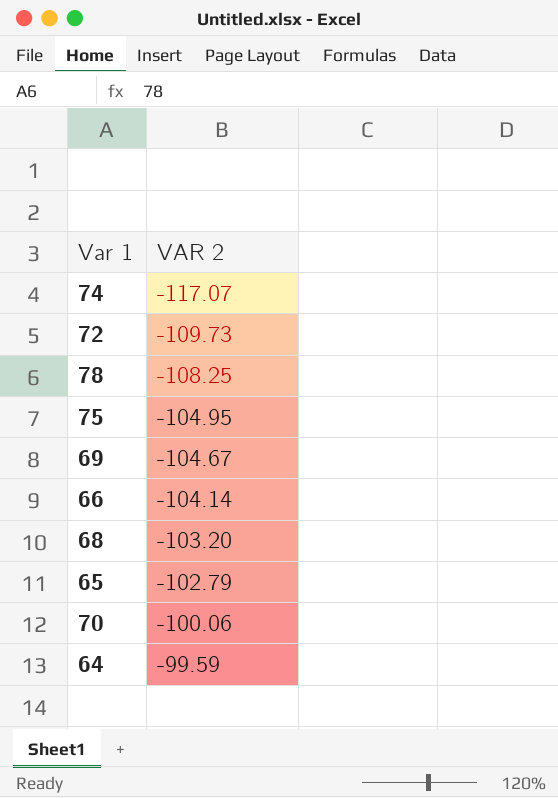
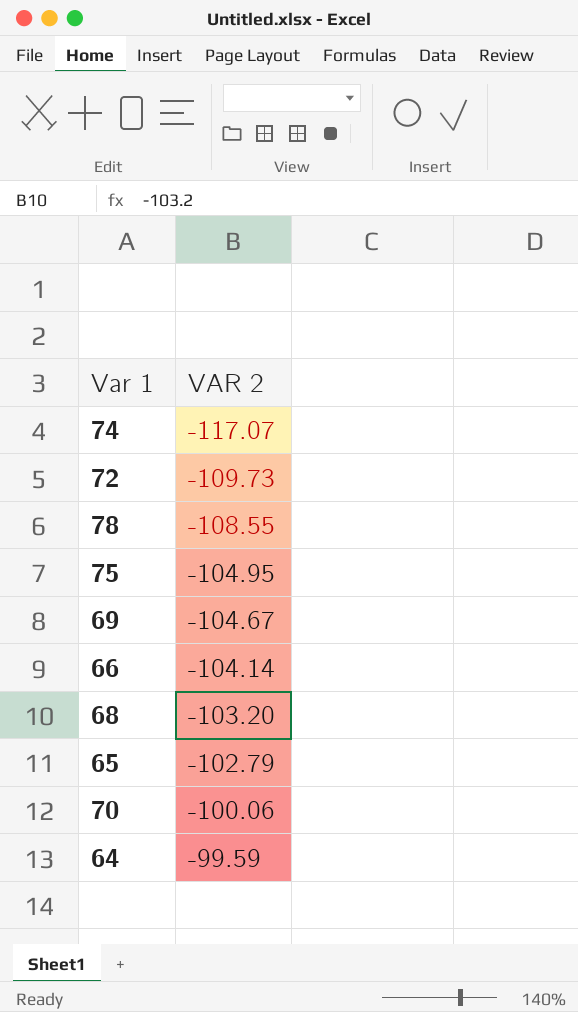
78 | VAR 2: -108.25 -> -108.55

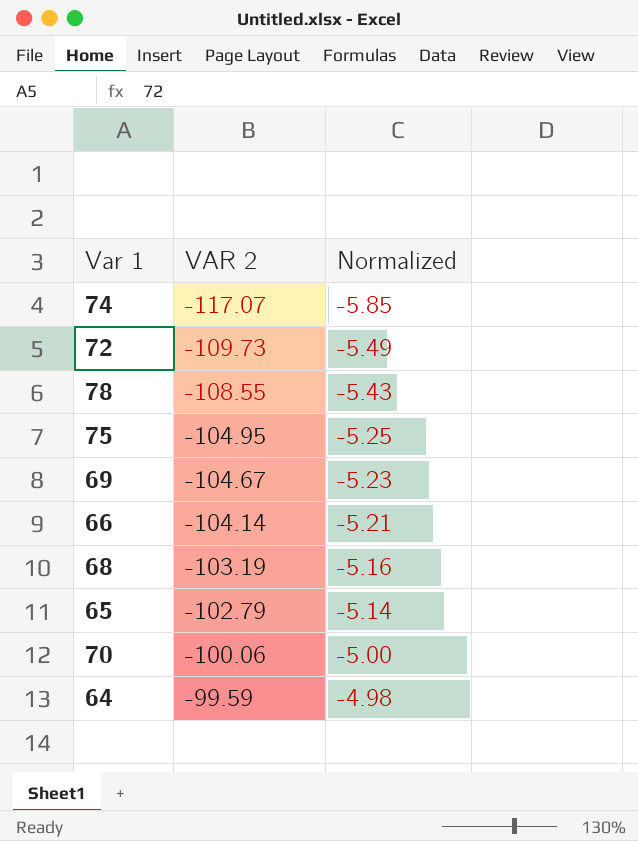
column Normalized | formula: none -> [VAR 2] * 0.05
68 | VAR 2: -103.20 -> -103.19

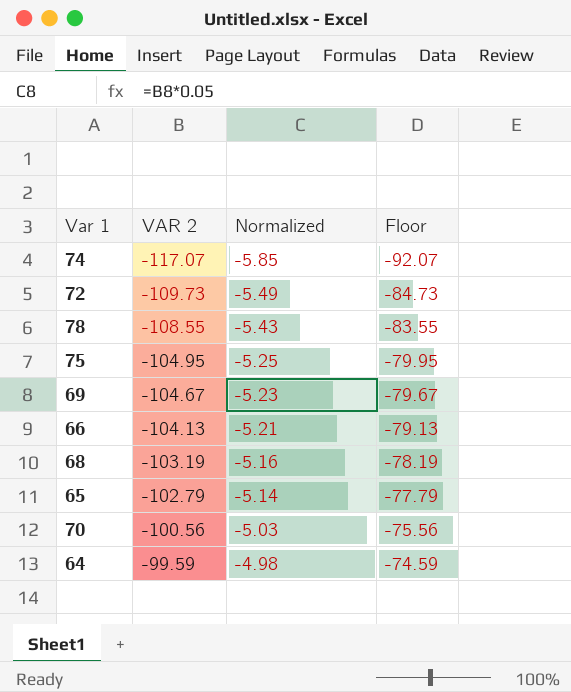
column Floor | formula: none -> [VAR 2] + 25
66 | VAR 2: -104.14 -> -104.13
70 | VAR 2: -100.06 -> -100.56
70 | Normalized: -5.00 -> -5.03

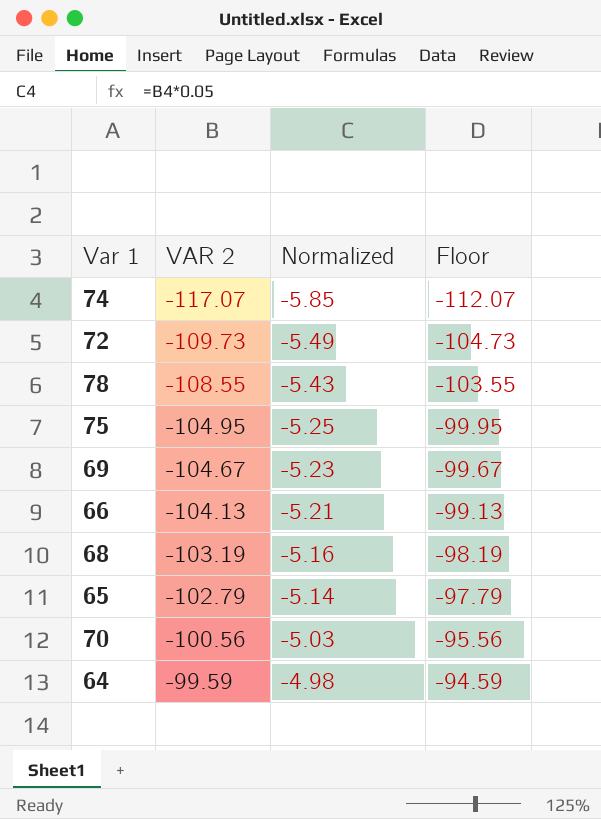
column Floor | formula: [VAR 2] + 25 -> [VAR 2] + 5

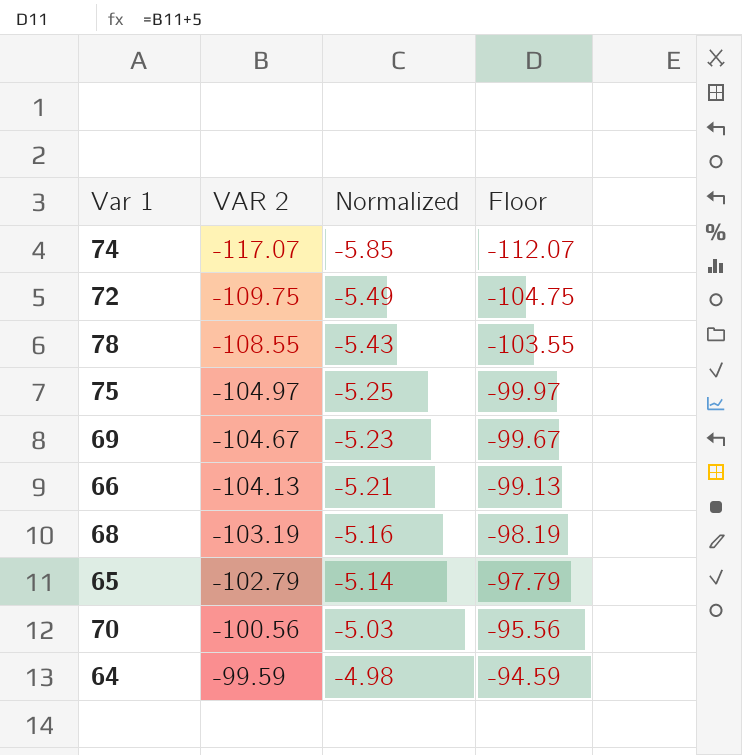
72 | VAR 2: -109.73 -> -109.75
72 | Floor: -104.73 -> -104.75
75 | VAR 2: -104.95 -> -104.97
75 | Floor: -99.95 -> -99.97

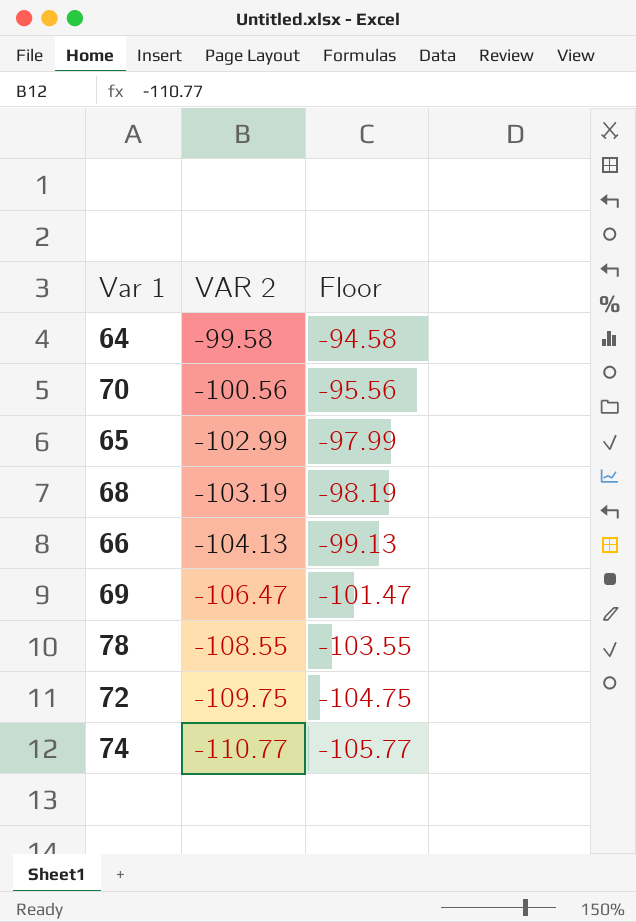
row order: VAR 2 ascending -> VAR 2 descending
column Normalized | formula: [VAR 2] * 0.05 -> none
row 75: -104.97 | -5.25 | -99.97 -> none
64 | VAR 2: -99.59 -> -99.58
64 | Floor: -94.59 -> -94.58
65 | VAR 2: -102.79 -> -102.99
65 | Floor: -97.79 -> -97.99
69 | VAR 2: -104.67 -> -106.47
69 | Floor: -99.67 -> -101.47
74 | VAR 2: -117.07 -> -110.77
74 | Floor: -112.07 -> -105.77

